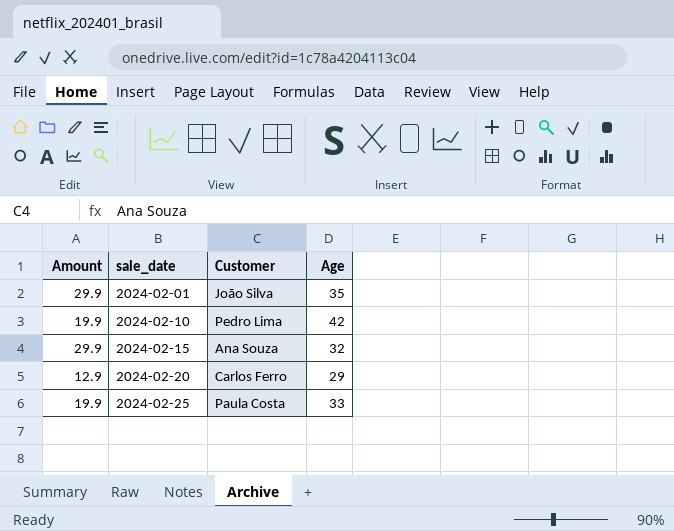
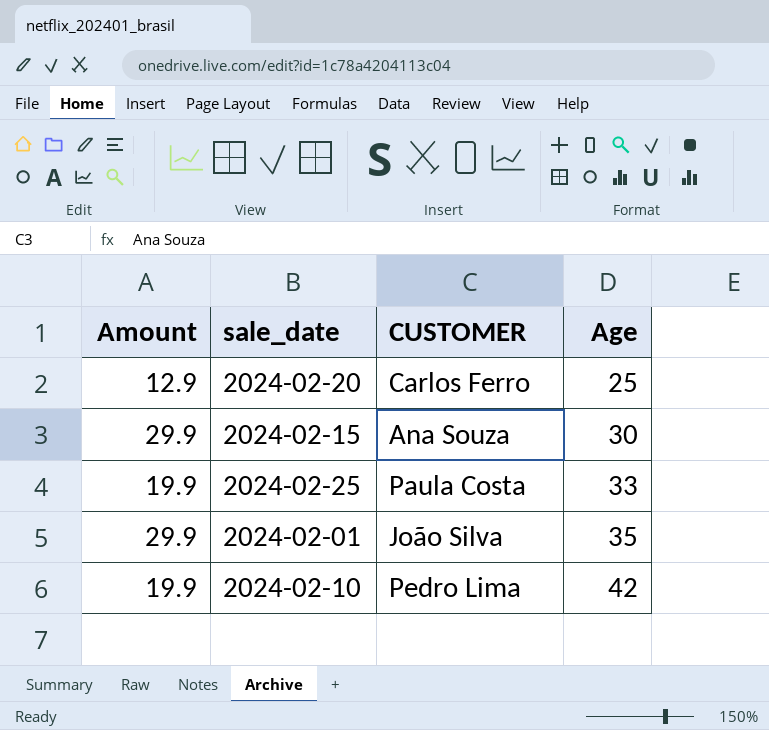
row order: sale_date ascending -> Age ascending
column name: Customer -> CUSTOMER
2024-02-20 | Age: 29 -> 25
2024-02-15 | Age: 32 -> 30

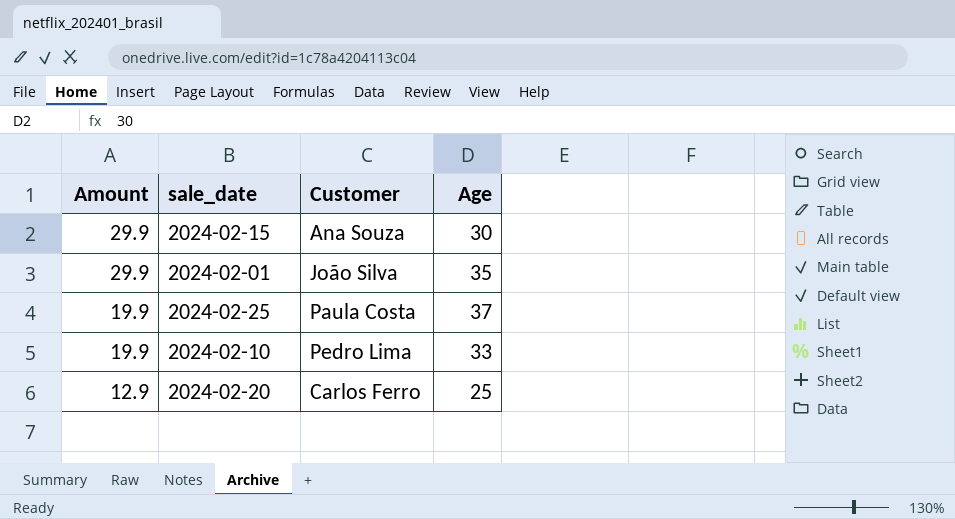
row order: Age ascending -> Amount descending
column name: CUSTOMER -> Customer
2024-02-25 | Age: 33 -> 37
2024-02-10 | Age: 42 -> 33

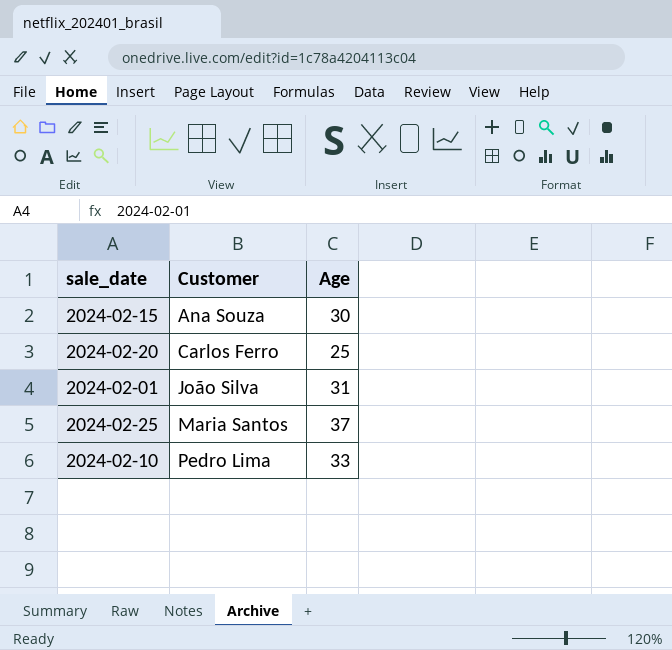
row order: Amount descending -> Customer ascending
column Amount | position: 1 -> none
2024-02-01 | Age: 35 -> 31
2024-02-25 | Customer: Paula Costa -> Maria Santos

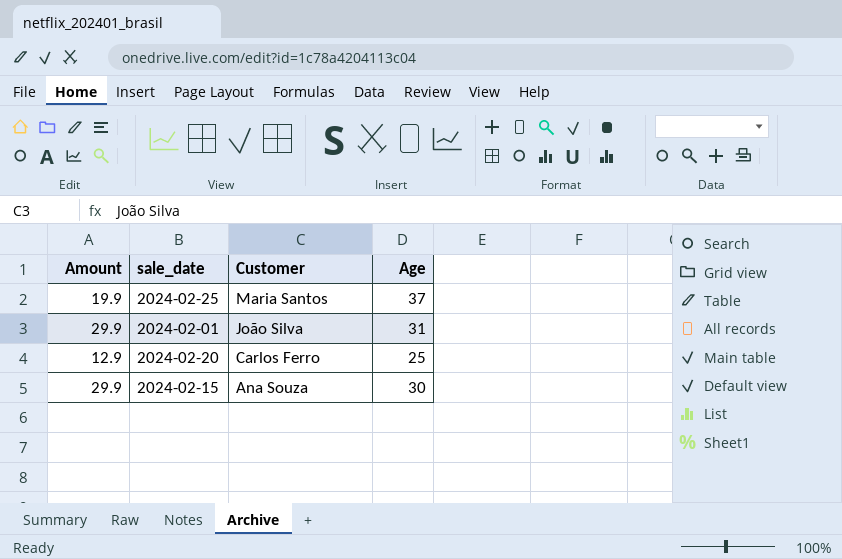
row order: Customer ascending -> Customer descending
column Amount | position: none -> 1
row 2024-02-10: Pedro Lima | 33 -> none

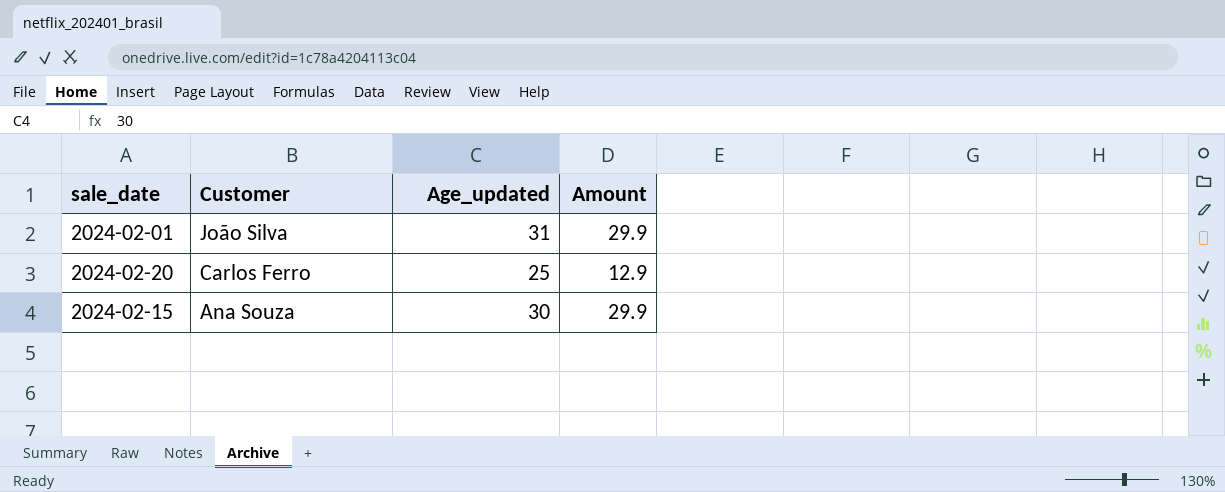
column name: Age -> Age_updated
column Amount | position: 1 -> 4
row 2024-02-25: 19.9 | Maria Santos | 37 -> none

